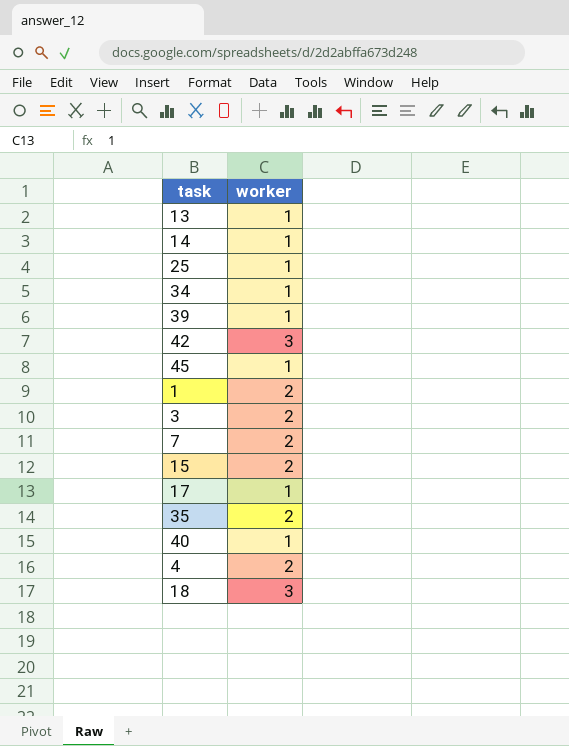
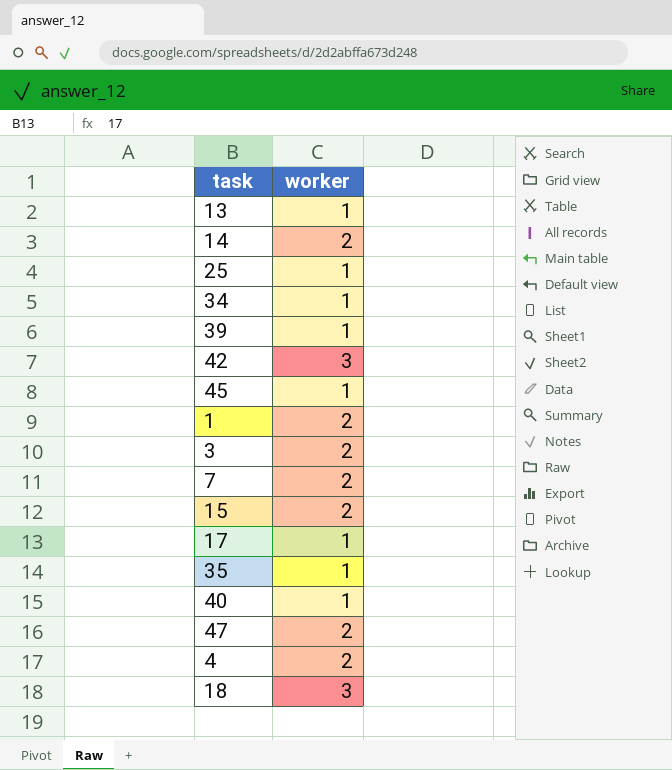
14 | worker: 1 -> 2
35 | worker: 2 -> 1
row 47: none -> 2

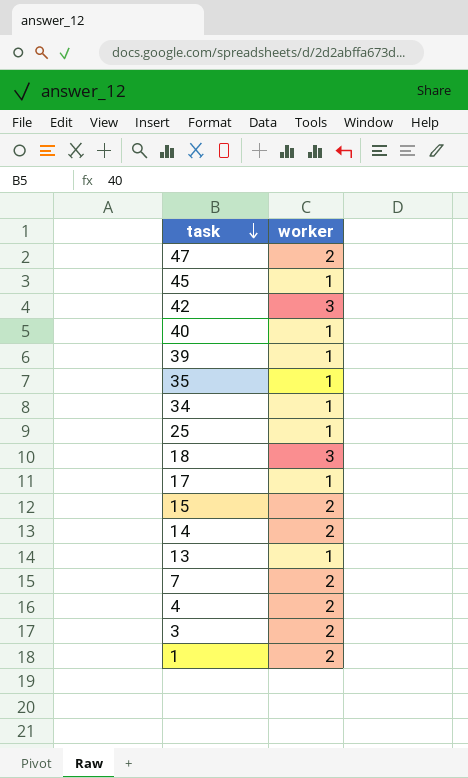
row order: none -> task descending

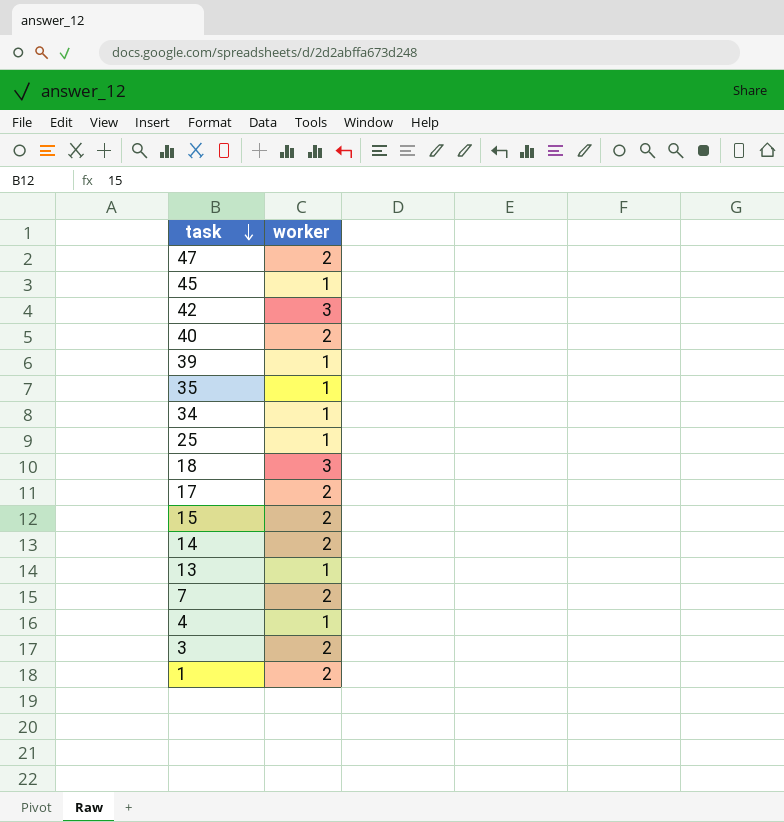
40 | worker: 1 -> 2
17 | worker: 1 -> 2
4 | worker: 2 -> 1

